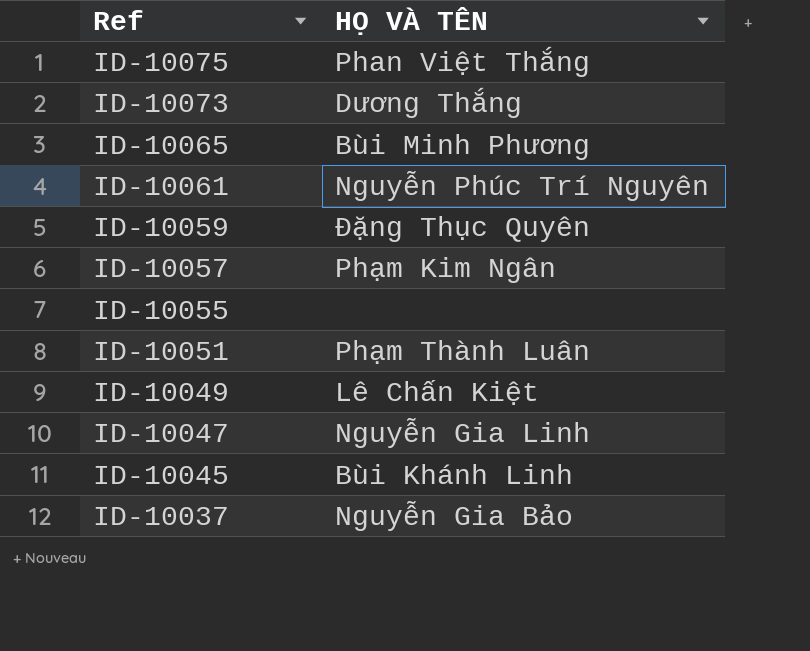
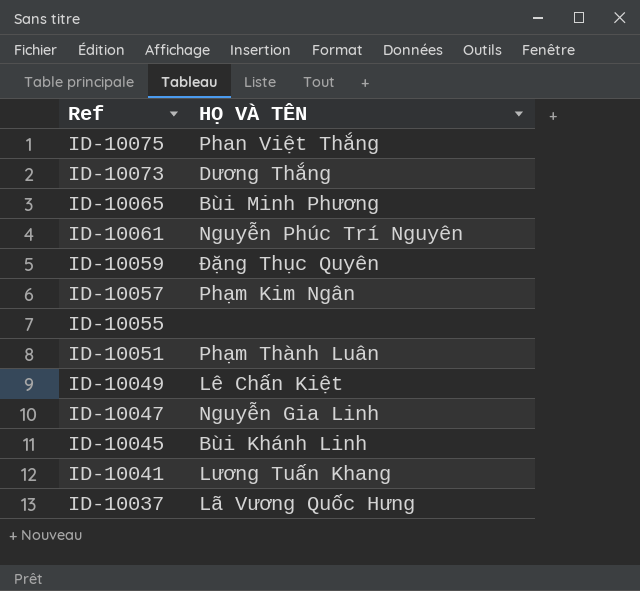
row ID-10041: none -> Lương Tuấn Khang
ID-10037 | HỌ VÀ TÊN: Nguyễn Gia Bảo -> Lã Vương Quốc Hưng

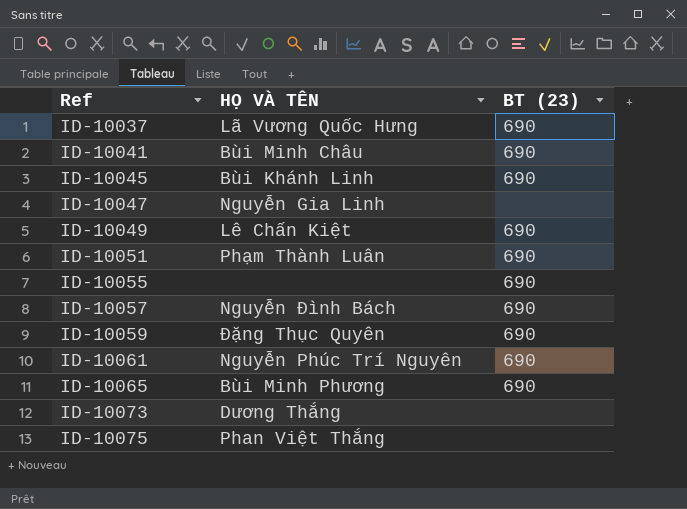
row order: Ref descending -> Ref ascending
column BT (23) | position: none -> 3
ID-10041 | HỌ VÀ TÊN: Lương Tuấn Khang -> Bùi Minh Châu
ID-10057 | HỌ VÀ TÊN: Phạm Kim Ngân -> Nguyễn Đình Bách

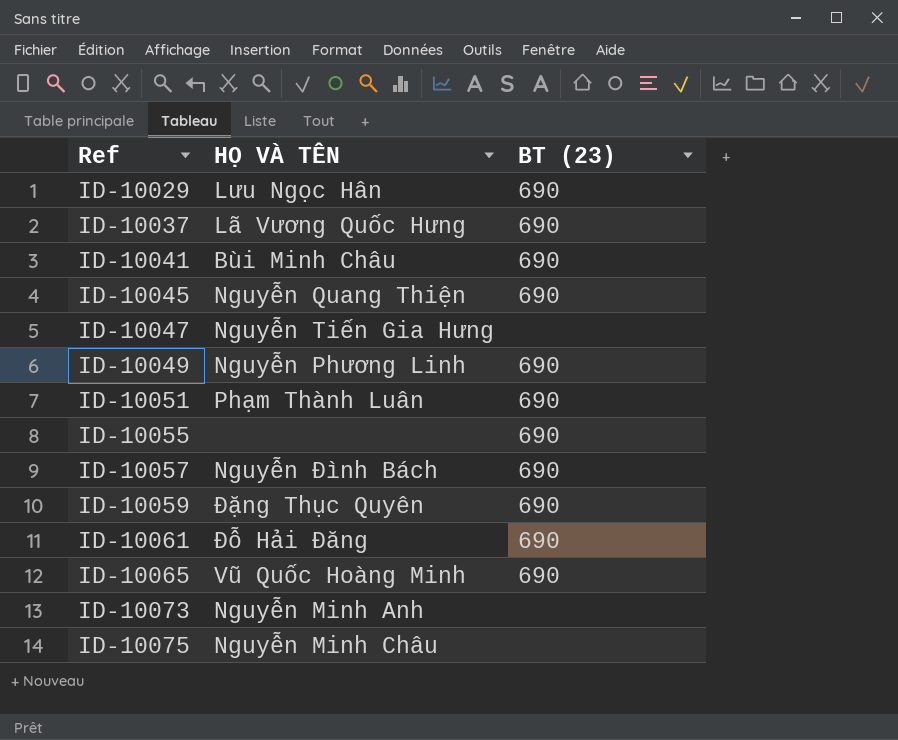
row ID-10029: none -> Lưu Ngọc Hân | 690
ID-10045 | HỌ VÀ TÊN: Bùi Khánh Linh -> Nguyễn Quang Thiện
ID-10047 | HỌ VÀ TÊN: Nguyễn Gia Linh -> Nguyễn Tiến Gia Hưng
ID-10049 | HỌ VÀ TÊN: Lê Chấn Kiệt -> Nguyễn Phương Linh
ID-10061 | HỌ VÀ TÊN: Nguyễn Phúc Trí Nguyên -> Đỗ Hải Đăng
ID-10065 | HỌ VÀ TÊN: Bùi Minh Phương -> Vũ Quốc Hoàng Minh
ID-10073 | HỌ VÀ TÊN: Dương Thắng -> Nguyễn Minh Anh
ID-10075 | HỌ VÀ TÊN: Phan Việt Thắng -> Nguyễn Minh Châu

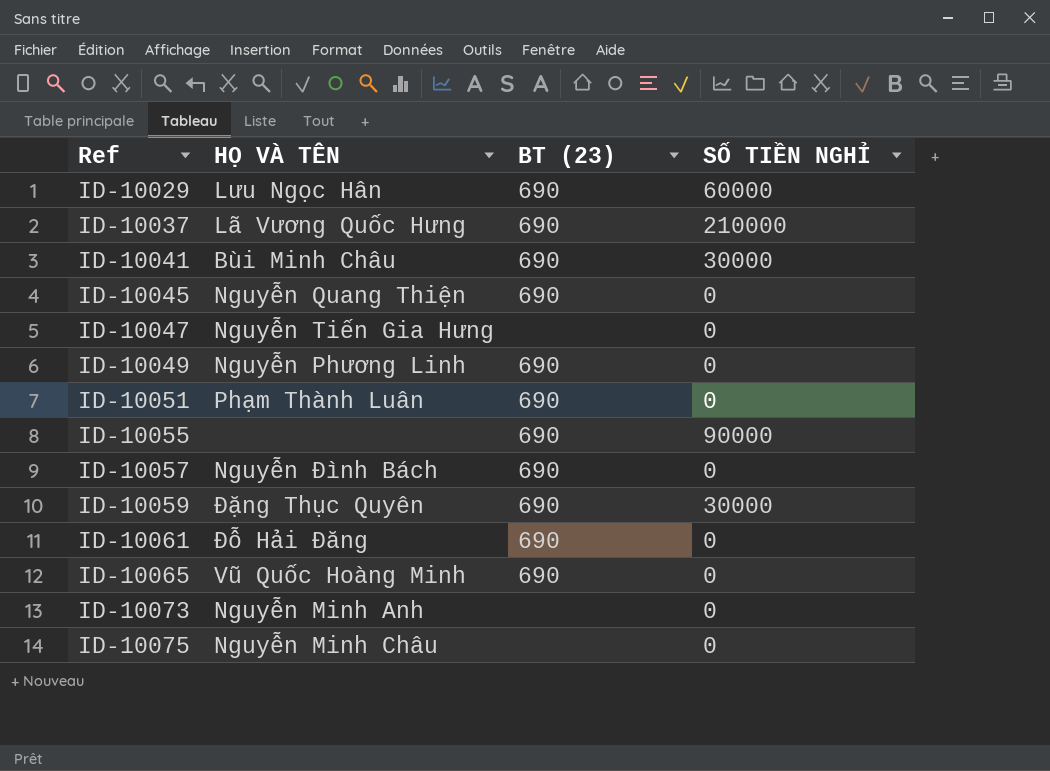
column SỐ TIỀN NGHỈ | position: none -> 4

